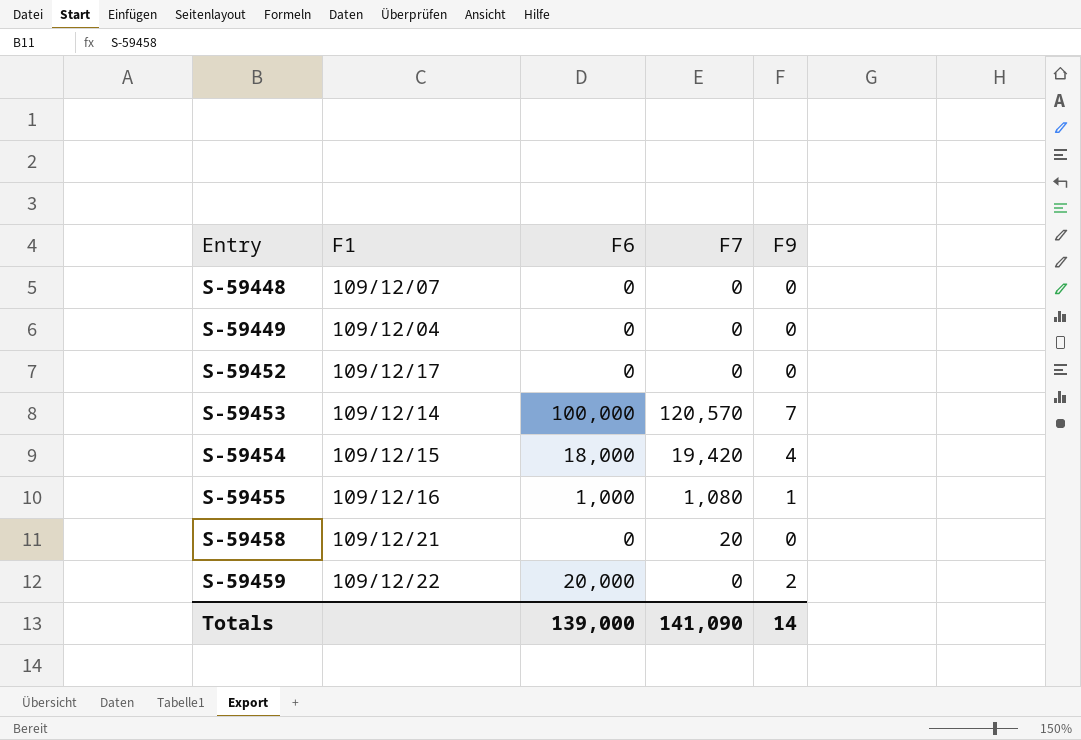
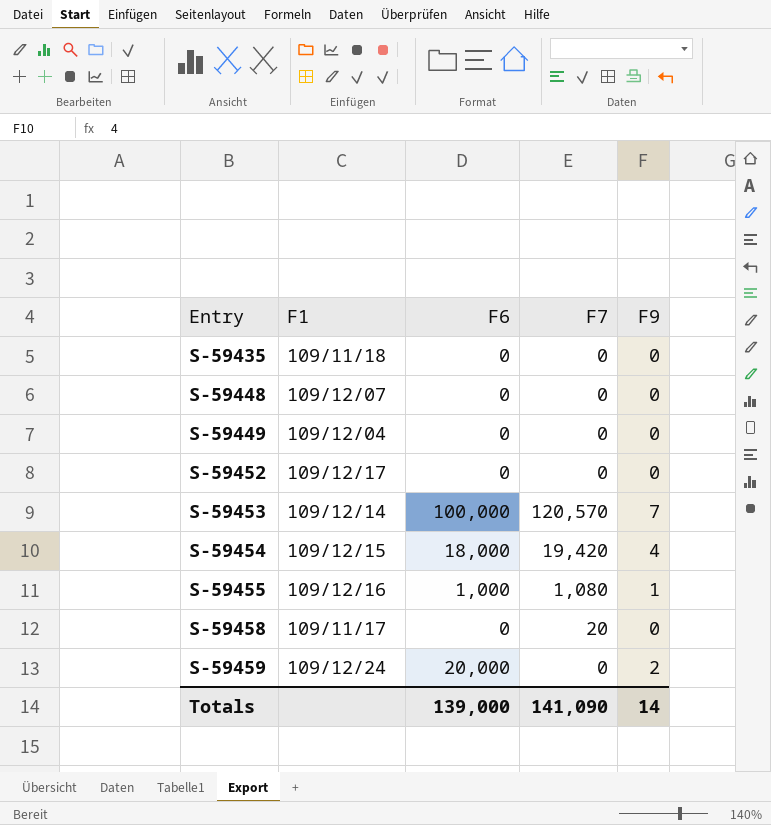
row S-59435: none -> 109/11/18 | 0 | 0 | 0
S-59458 | F1: 109/12/21 -> 109/11/17
S-59459 | F1: 109/12/22 -> 109/12/24

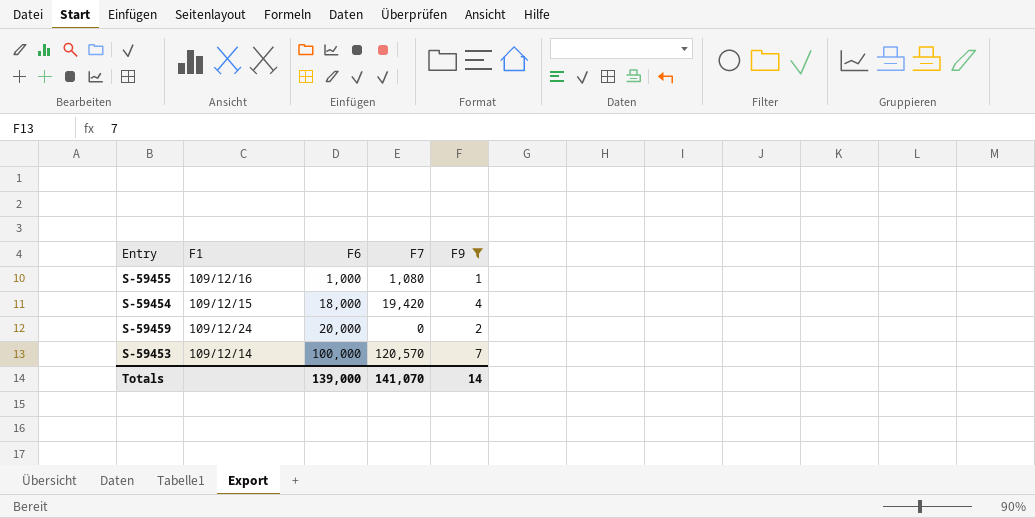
filter: none -> F9 != 0
row order: Entry ascending -> F6 ascending
Totals | F7: 141,090 -> 141,070

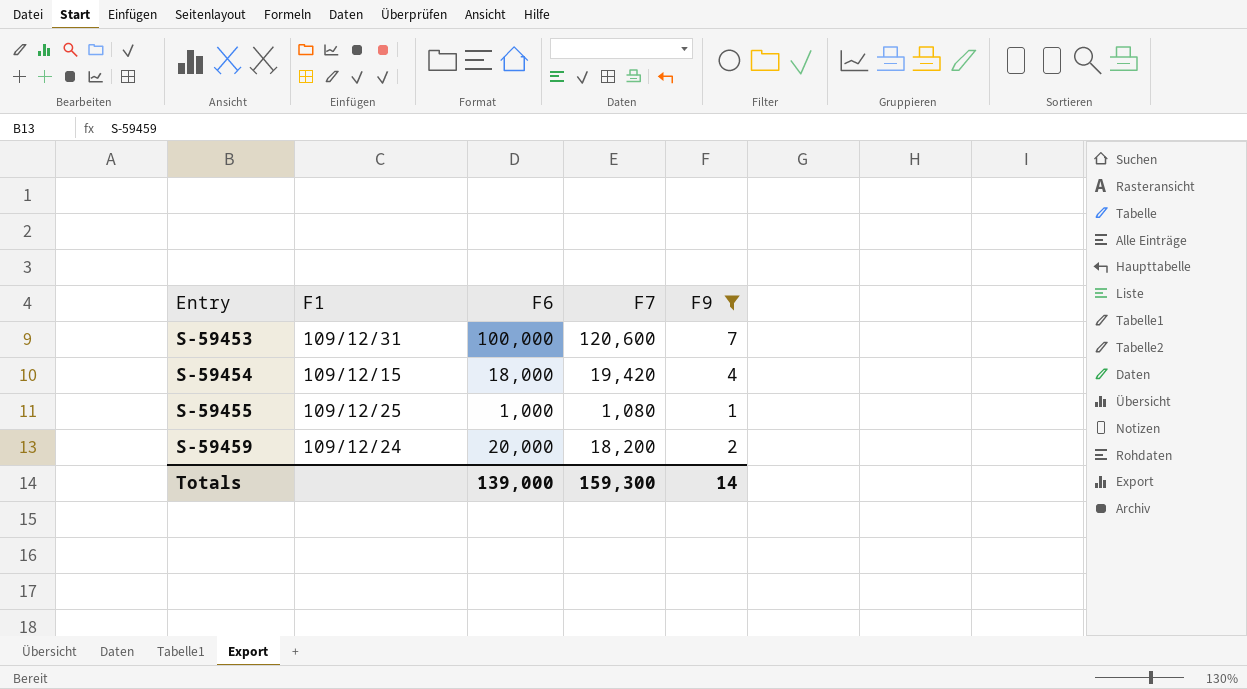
row order: F6 ascending -> Entry ascending
S-59453 | F1: 109/12/14 -> 109/12/31
S-59453 | F7: 120,570 -> 120,600
S-59455 | F1: 109/12/16 -> 109/12/25
S-59459 | F7: 0 -> 18,200
Totals | F7: 141,070 -> 159,300

